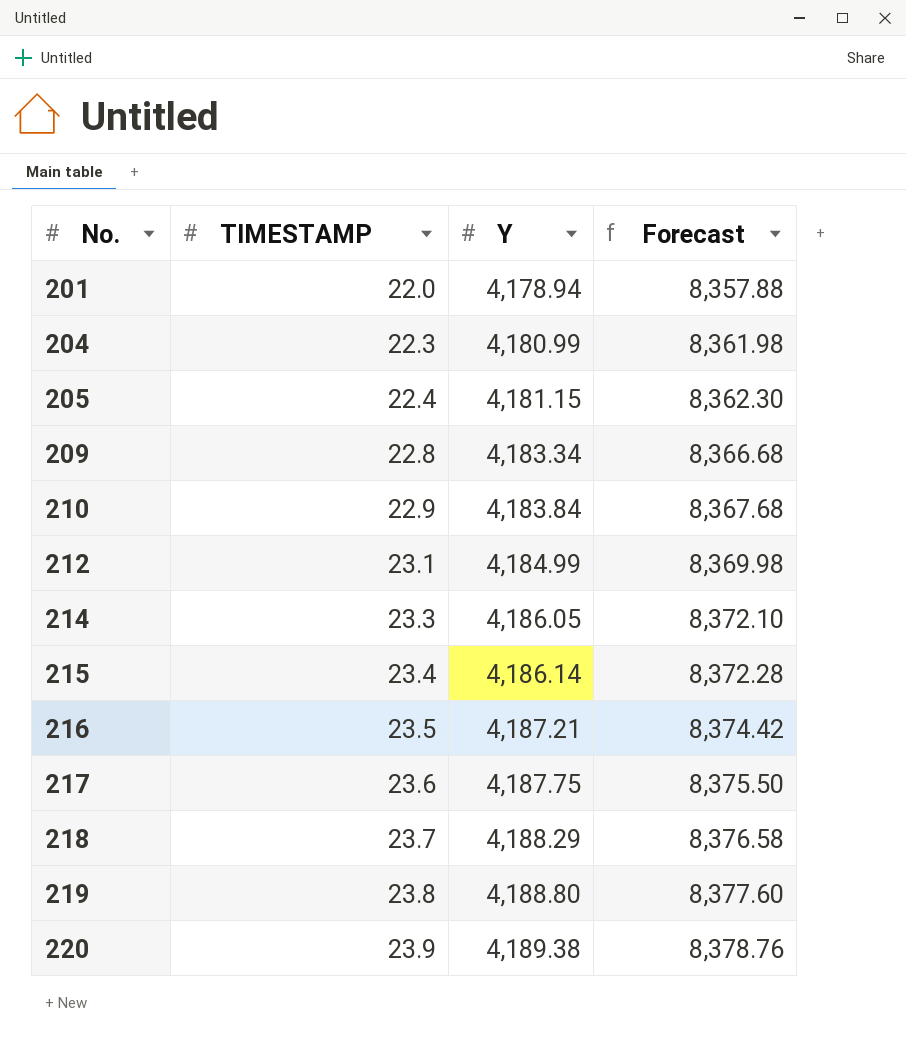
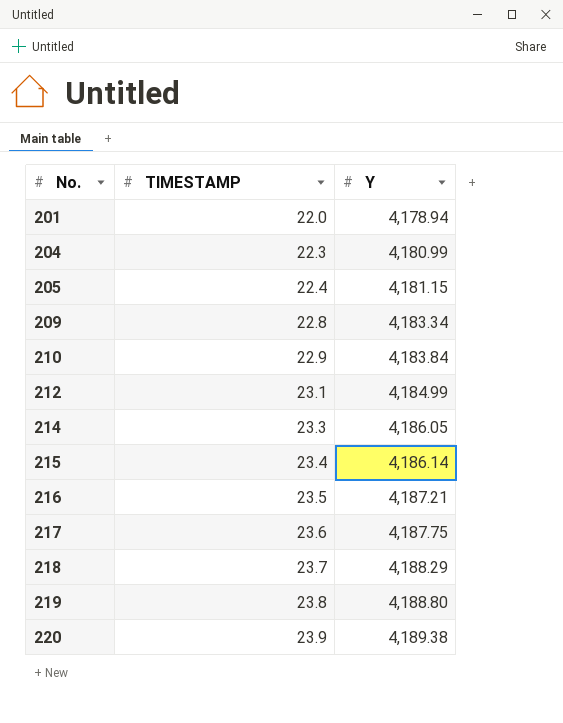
column Forecast | formula: [Y] * 2 -> none

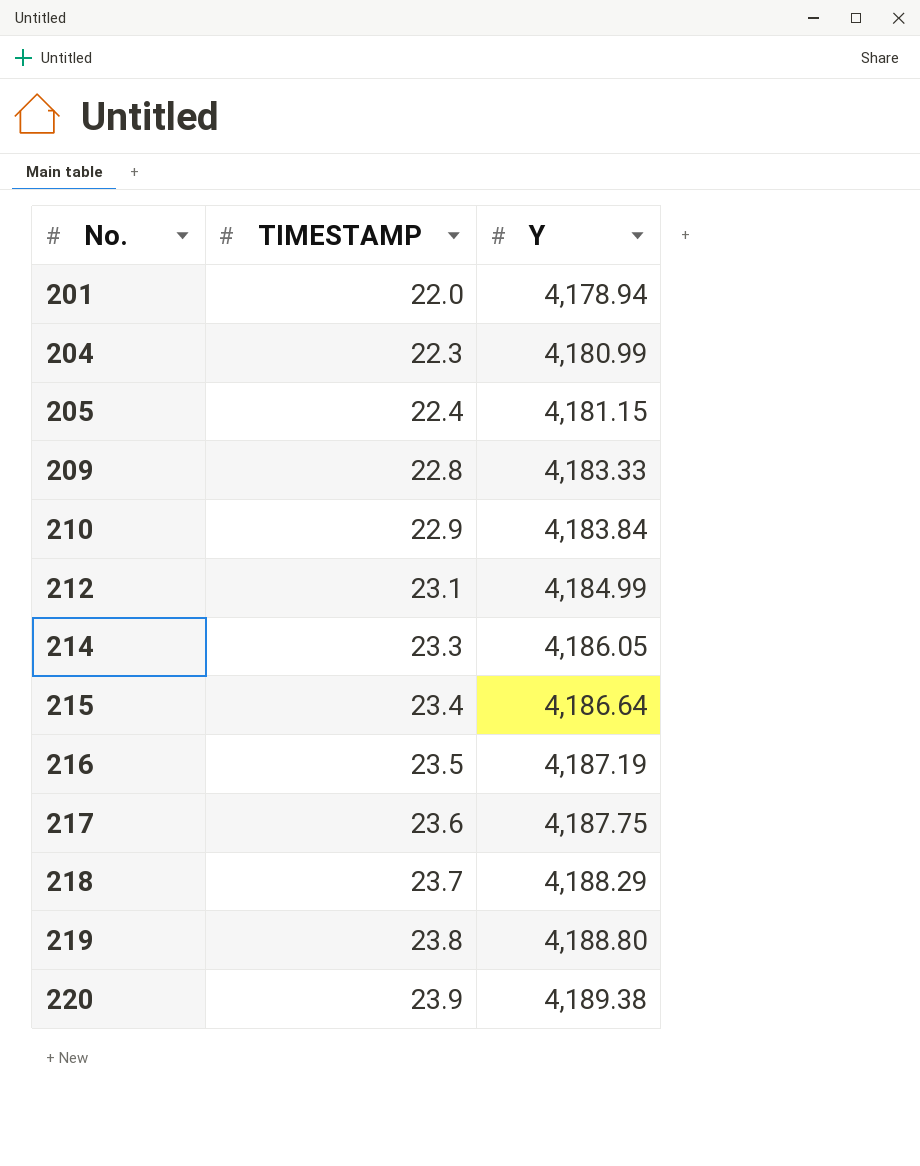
209 | Y: 4,183.34 -> 4,183.33
215 | Y: 4,186.14 -> 4,186.64
216 | Y: 4,187.21 -> 4,187.19

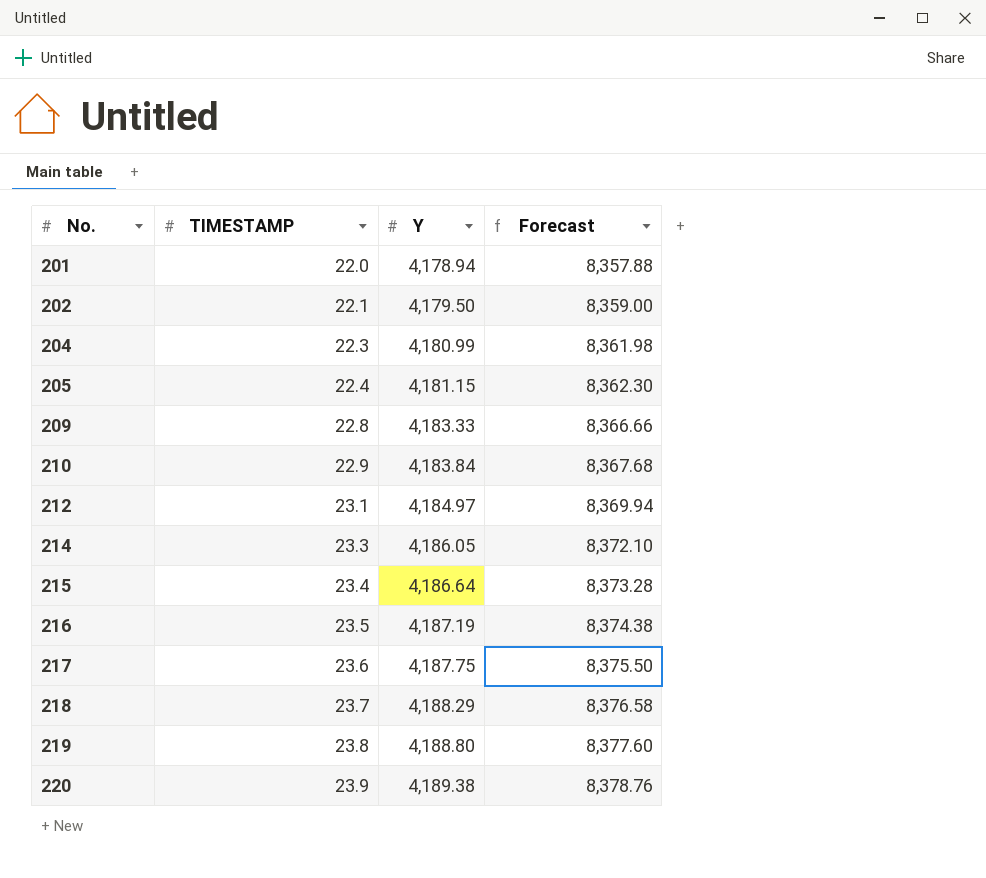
column Forecast | formula: none -> [Y] * 2
row 202: none -> 22.1 | 4,179.50 | 8,359.00
212 | Y: 4,184.99 -> 4,184.97

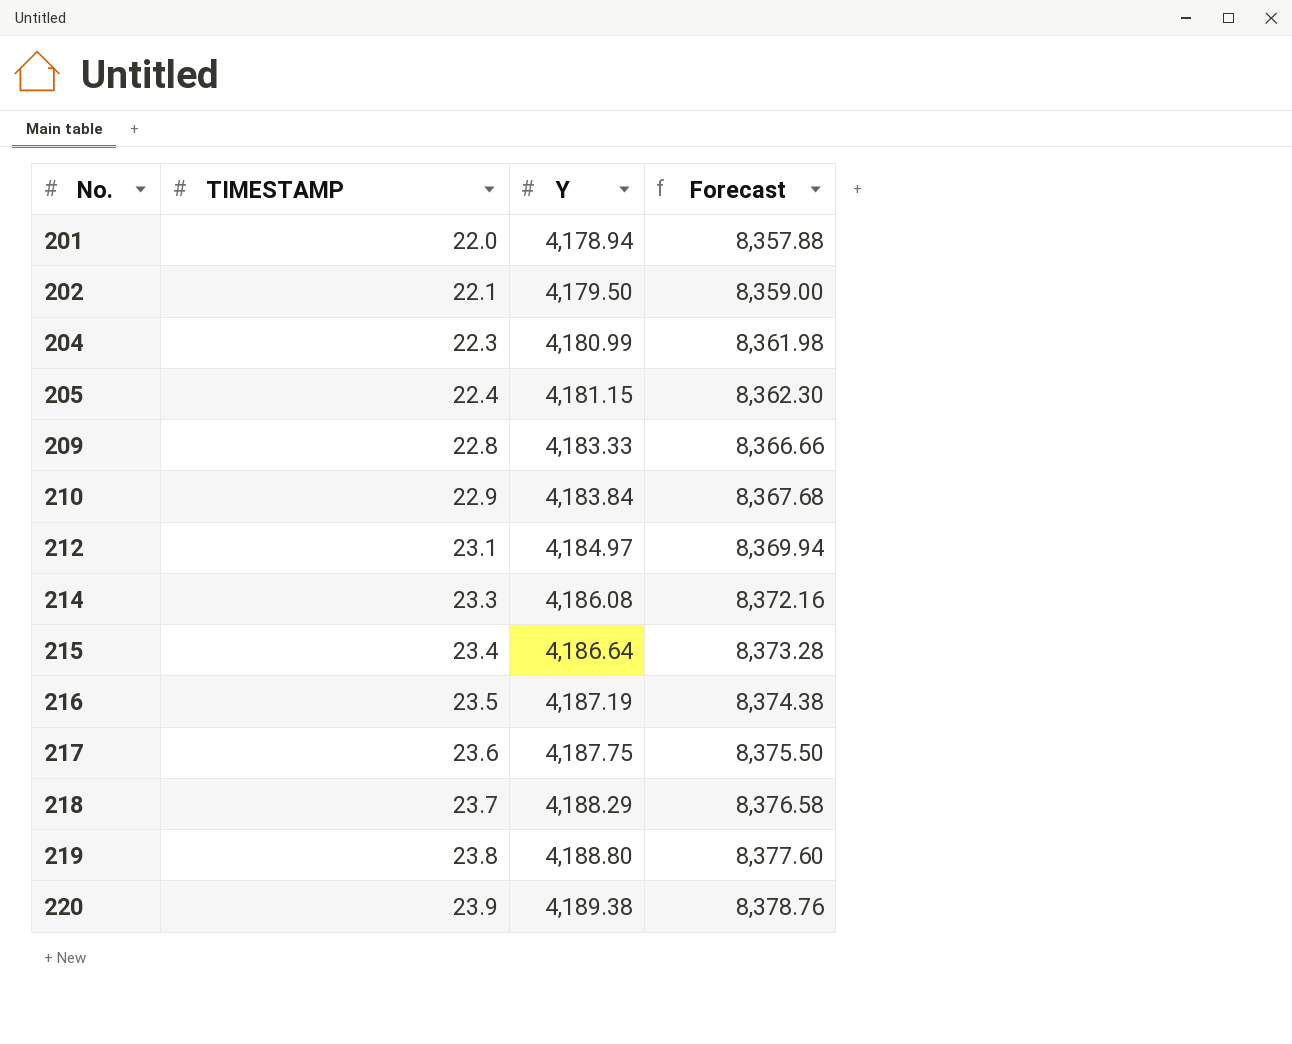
214 | Y: 4,186.05 -> 4,186.08
214 | Forecast: 8,372.10 -> 8,372.16

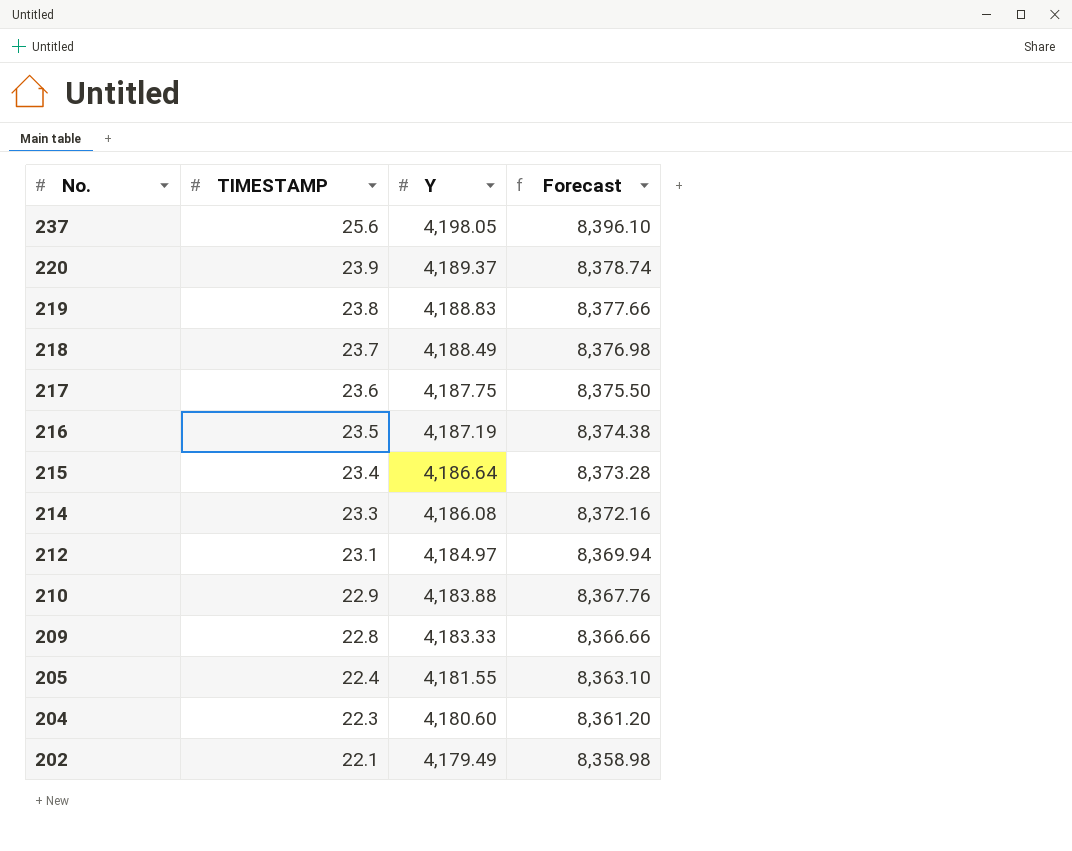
row order: No. ascending -> No. descending
row 201: 22.0 | 4,178.94 | 8,357.88 -> none
row 237: none -> 25.6 | 4,198.05 | 8,396.10
220 | Y: 4,189.38 -> 4,189.37
220 | Forecast: 8,378.76 -> 8,378.74
219 | Y: 4,188.80 -> 4,188.83
219 | Forecast: 8,377.60 -> 8,377.66
218 | Y: 4,188.29 -> 4,188.49
218 | Forecast: 8,376.58 -> 8,376.98
210 | Y: 4,183.84 -> 4,183.88
210 | Forecast: 8,367.68 -> 8,367.76
205 | Y: 4,181.15 -> 4,181.55
205 | Forecast: 8,362.30 -> 8,363.10
204 | Y: 4,180.99 -> 4,180.60
204 | Forecast: 8,361.98 -> 8,361.20
202 | Y: 4,179.50 -> 4,179.49
202 | Forecast: 8,359.00 -> 8,358.98

